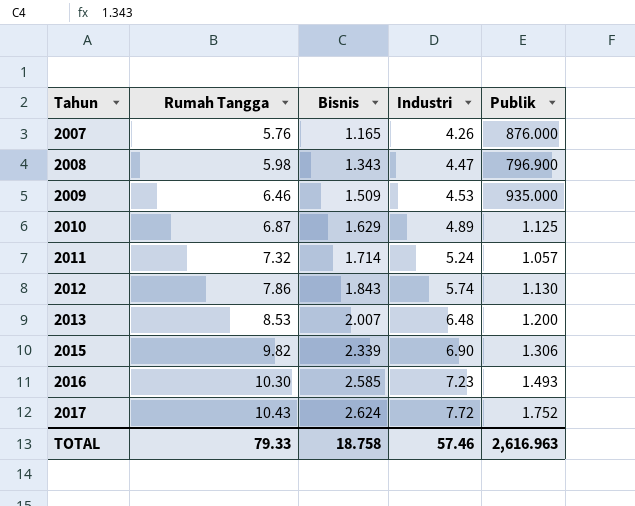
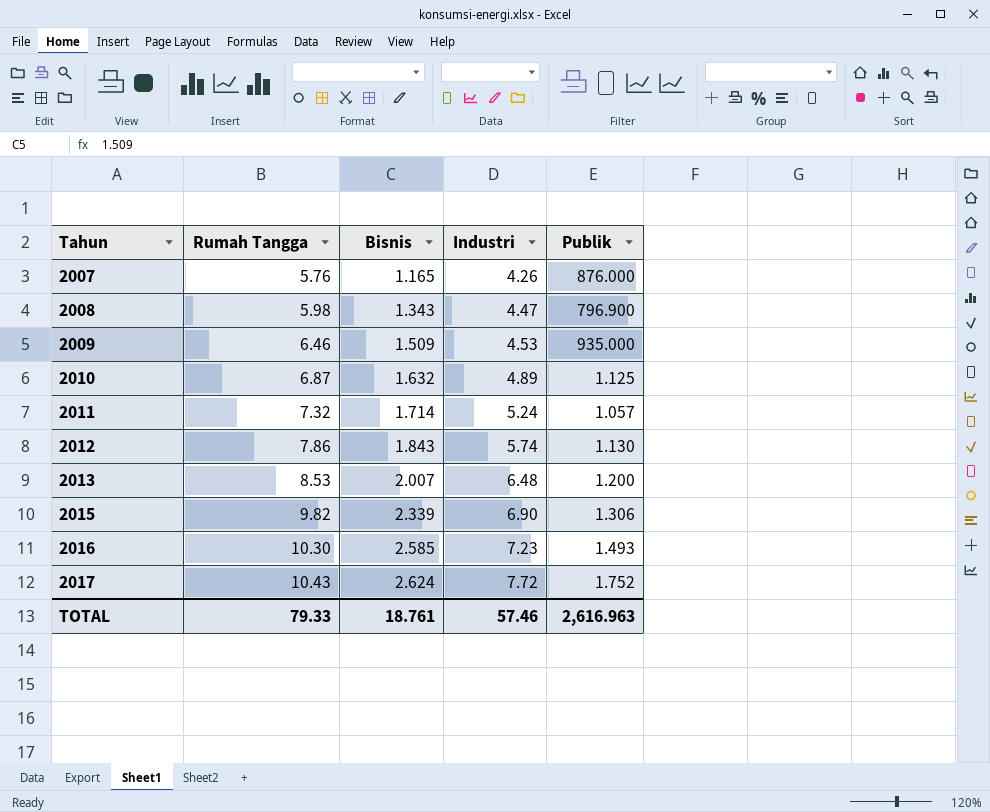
2010 | Bisnis: 1.629 -> 1.632
TOTAL | Bisnis: 18.758 -> 18.761

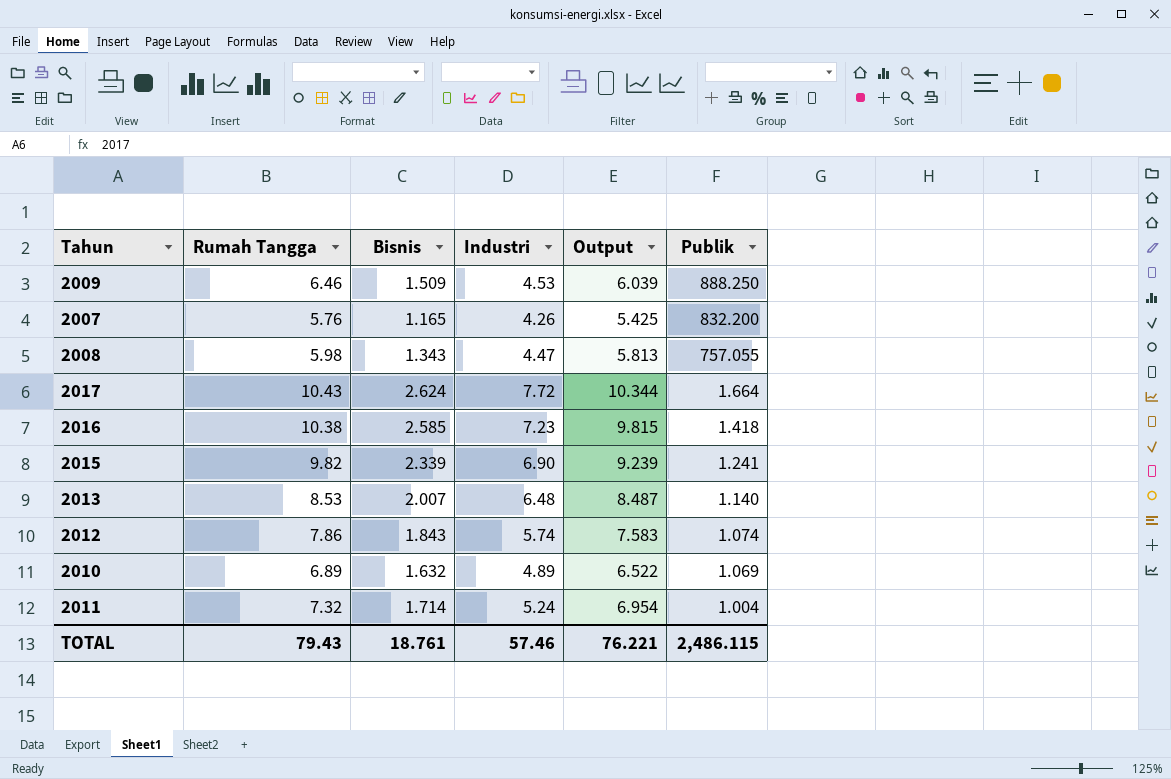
row order: Tahun ascending -> Publik descending
column Output | formula: none -> [Bisnis] + [Industri]
2009 | Publik: 935.000 -> 888.250
2007 | Publik: 876.000 -> 832.200
2008 | Publik: 796.900 -> 757.055
2017 | Publik: 1.752 -> 1.664
2016 | Rumah Tangga: 10.30 -> 10.38
2016 | Publik: 1.493 -> 1.418
2015 | Publik: 1.306 -> 1.241
2013 | Publik: 1.200 -> 1.140
2012 | Publik: 1.130 -> 1.074
2010 | Rumah Tangga: 6.87 -> 6.89
2010 | Publik: 1.125 -> 1.069
2011 | Publik: 1.057 -> 1.004
TOTAL | Rumah Tangga: 79.33 -> 79.43
TOTAL | Publik: 2,616.963 -> 2,486.115

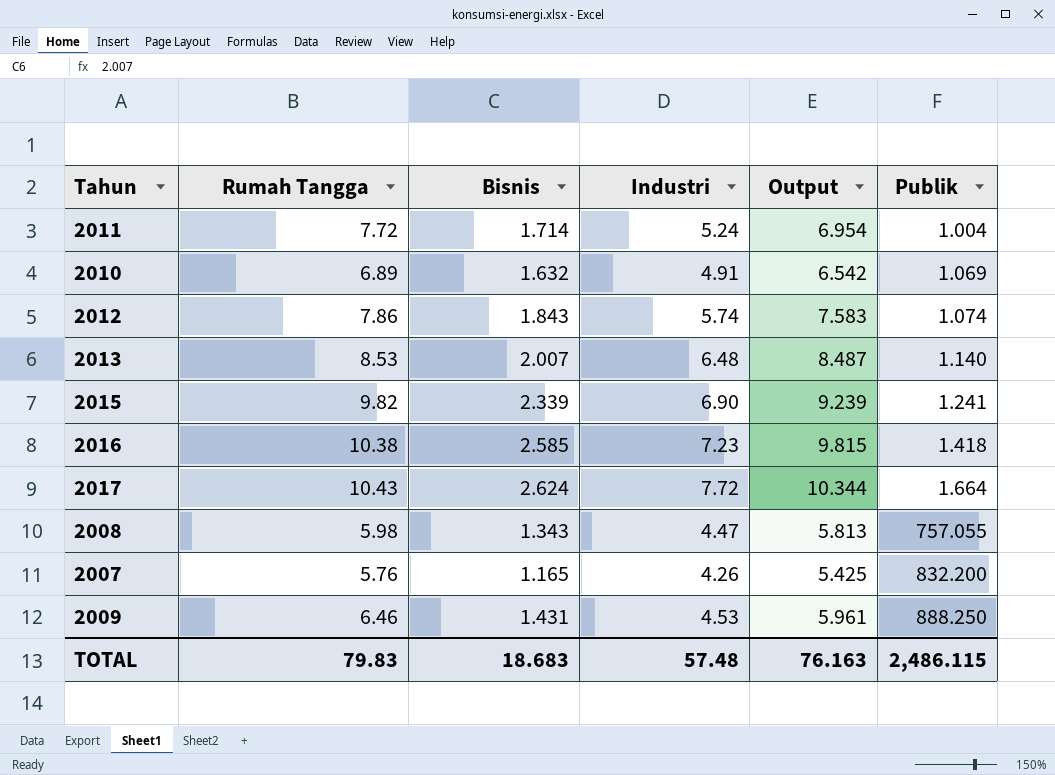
row order: Publik descending -> Publik ascending
2011 | Rumah Tangga: 7.32 -> 7.72
2010 | Industri: 4.89 -> 4.91
2010 | Output: 6.522 -> 6.542
2009 | Bisnis: 1.509 -> 1.431
2009 | Output: 6.039 -> 5.961
TOTAL | Rumah Tangga: 79.43 -> 79.83
TOTAL | Bisnis: 18.761 -> 18.683
TOTAL | Industri: 57.46 -> 57.48
TOTAL | Output: 76.221 -> 76.163

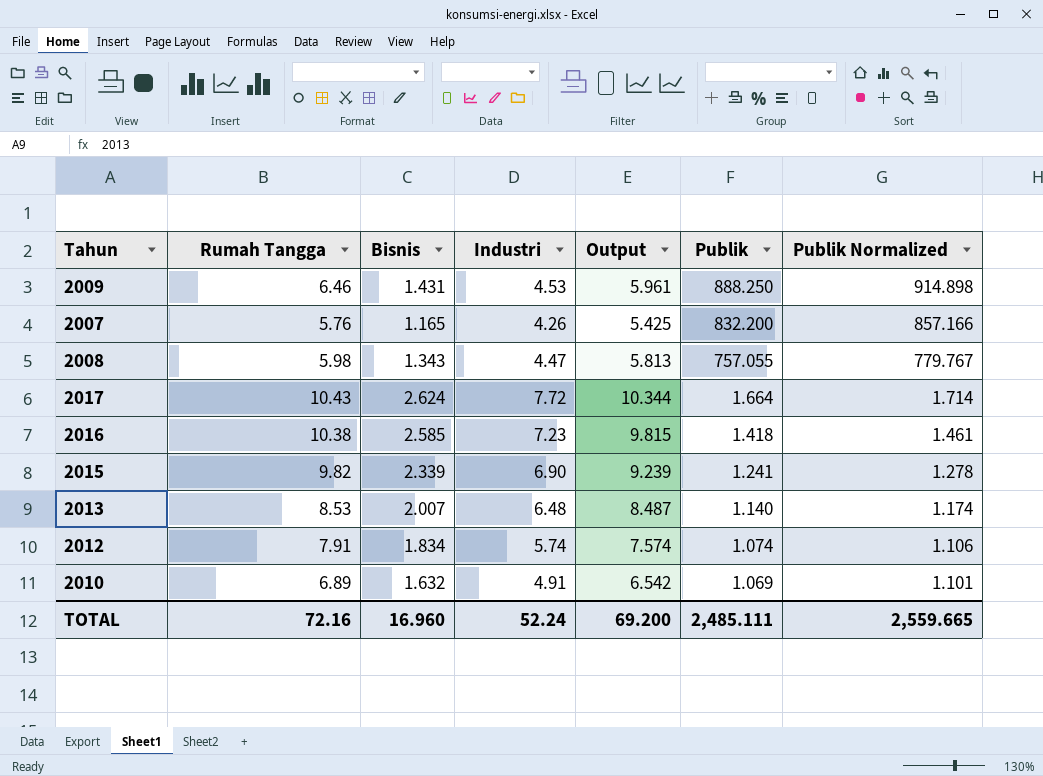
row order: Publik ascending -> Publik descending
column Publik Normalized | formula: none -> [Publik] * 1.03
row 2011: 7.72 | 1.714 | 5.24 | 6.954 | 1.004 -> none
2012 | Rumah Tangga: 7.86 -> 7.91
2012 | Bisnis: 1.843 -> 1.834
2012 | Output: 7.583 -> 7.574
TOTAL | Rumah Tangga: 79.83 -> 72.16
TOTAL | Bisnis: 18.683 -> 16.960
TOTAL | Industri: 57.48 -> 52.24
TOTAL | Output: 76.163 -> 69.200
TOTAL | Publik: 2,486.115 -> 2,485.111

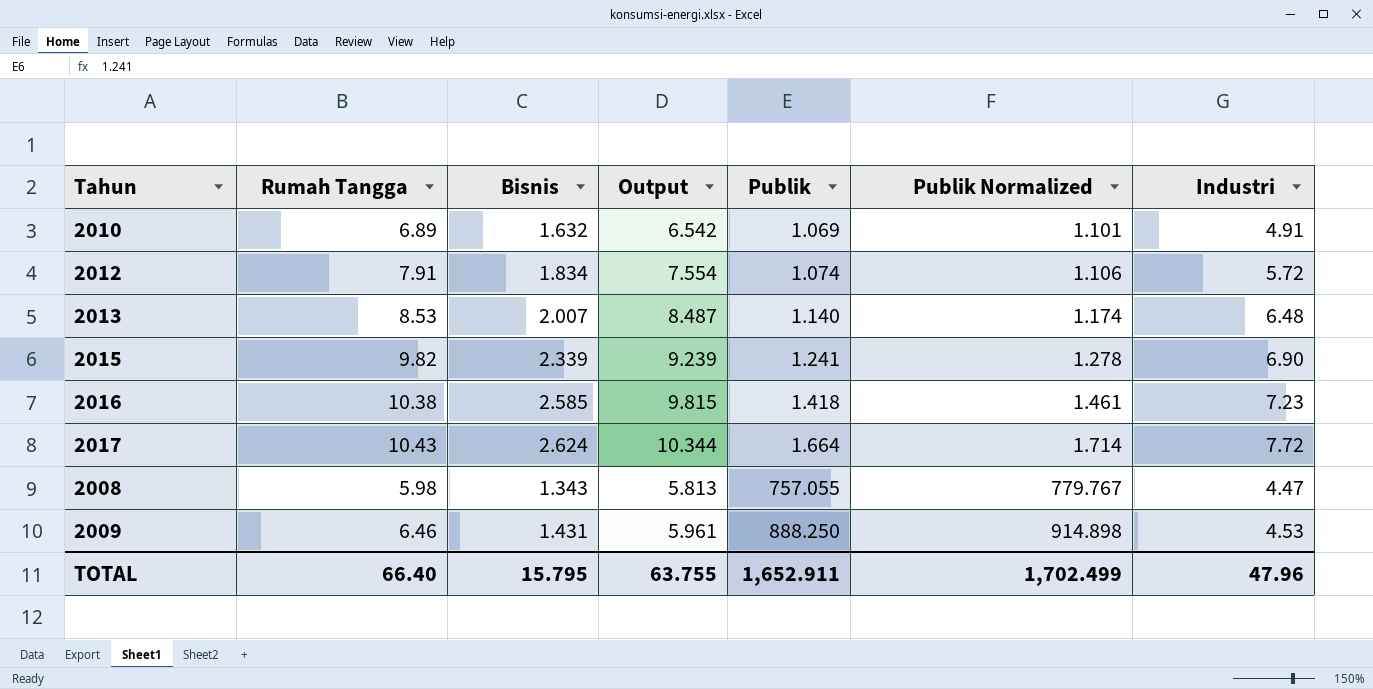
row order: Publik descending -> Publik ascending
column Industri | position: 4 -> 7
row 2007: 5.76 | 1.165 | 4.26 | 5.425 | 832.200 | 857.166 -> none
2012 | Output: 7.574 -> 7.554
2012 | Industri: 5.74 -> 5.72
TOTAL | Rumah Tangga: 72.16 -> 66.40
TOTAL | Bisnis: 16.960 -> 15.795
TOTAL | Output: 69.200 -> 63.755
TOTAL | Publik: 2,485.111 -> 1,652.911
TOTAL | Publik Normalized: 2,559.665 -> 1,702.499
TOTAL | Industri: 52.24 -> 47.96

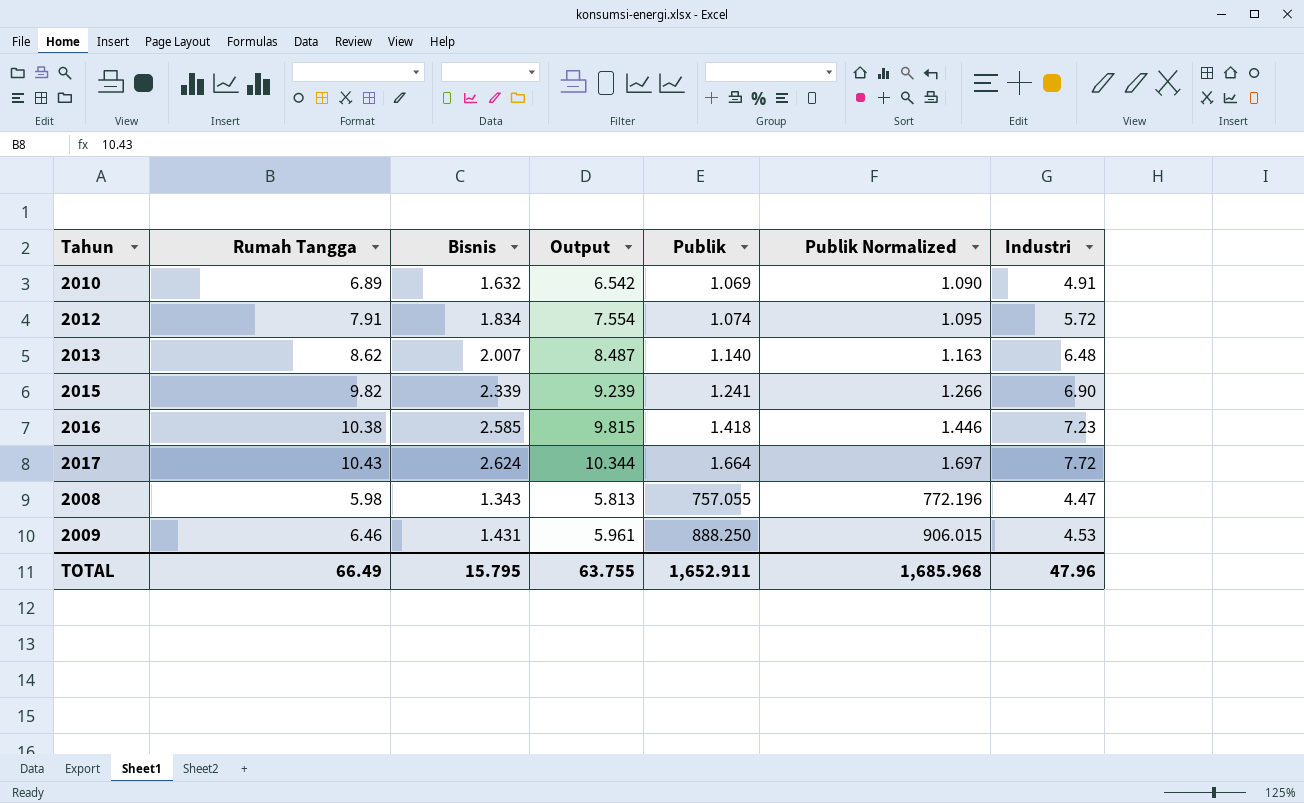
column Publik Normalized | formula: [Publik] * 1.03 -> [Publik] * 1.02
2013 | Rumah Tangga: 8.53 -> 8.62
TOTAL | Rumah Tangga: 66.40 -> 66.49
TOTAL | Publik Normalized: 1,702.499 -> 1,685.968

